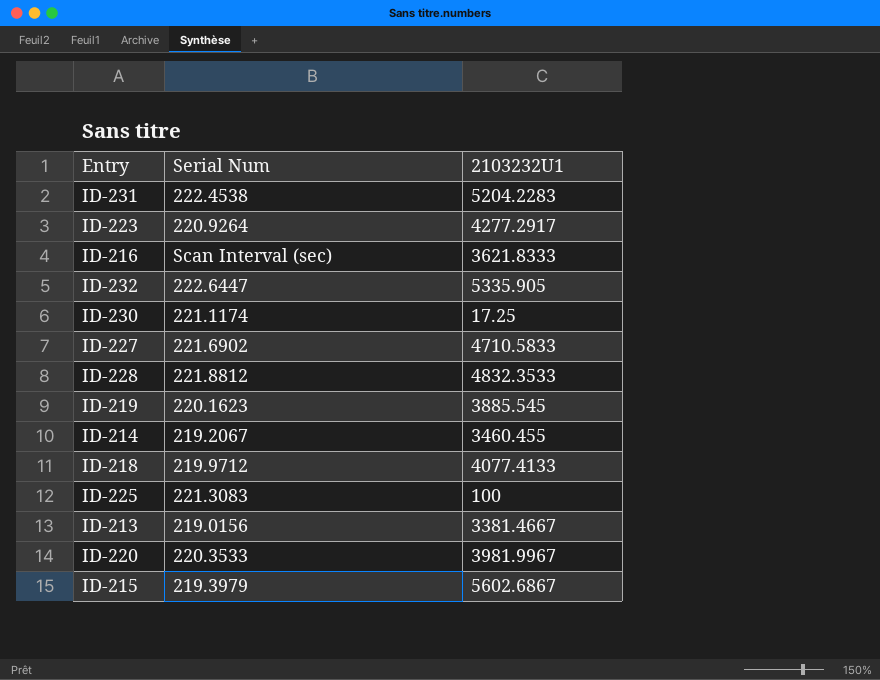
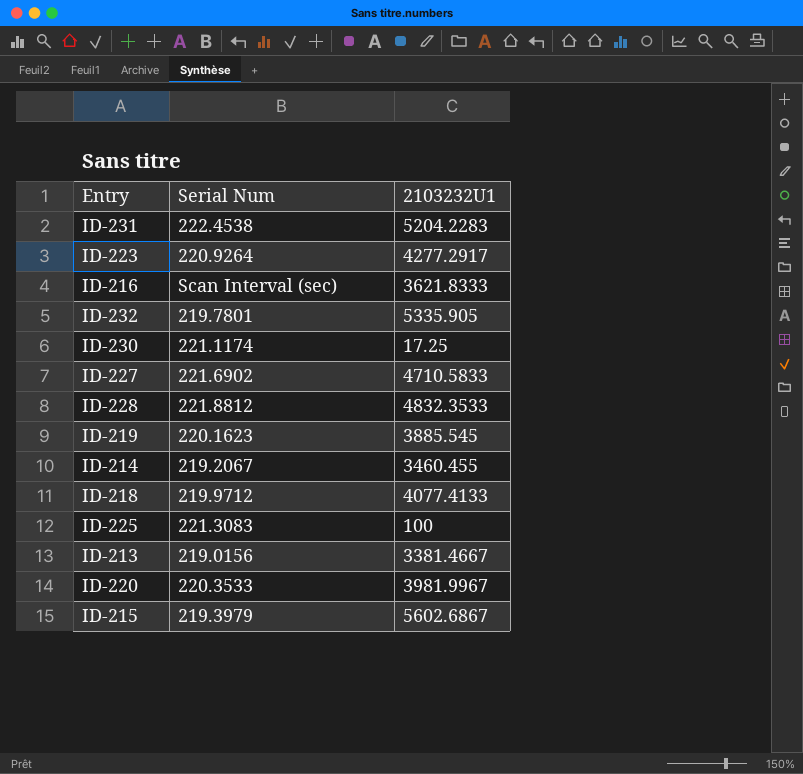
ID-232 | Serial Num: 222.6447 -> 219.7801

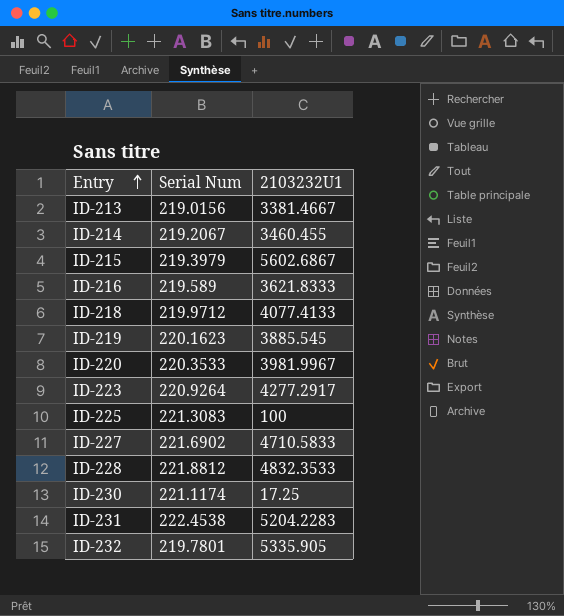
row order: none -> Entry ascending
ID-216 | Serial Num: Scan Interval (sec) -> 219.589

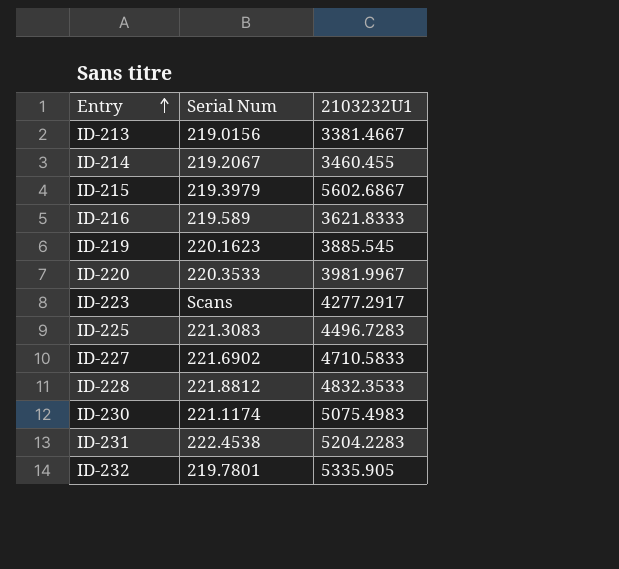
row ID-218: 219.9712 | 4077.4133 -> none
ID-223 | Serial Num: 220.9264 -> Scans
ID-225 | 2103232U1: 100 -> 4496.7283
ID-230 | 2103232U1: 17.25 -> 5075.4983

